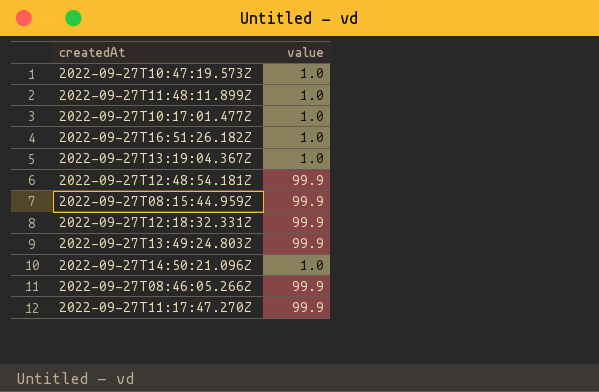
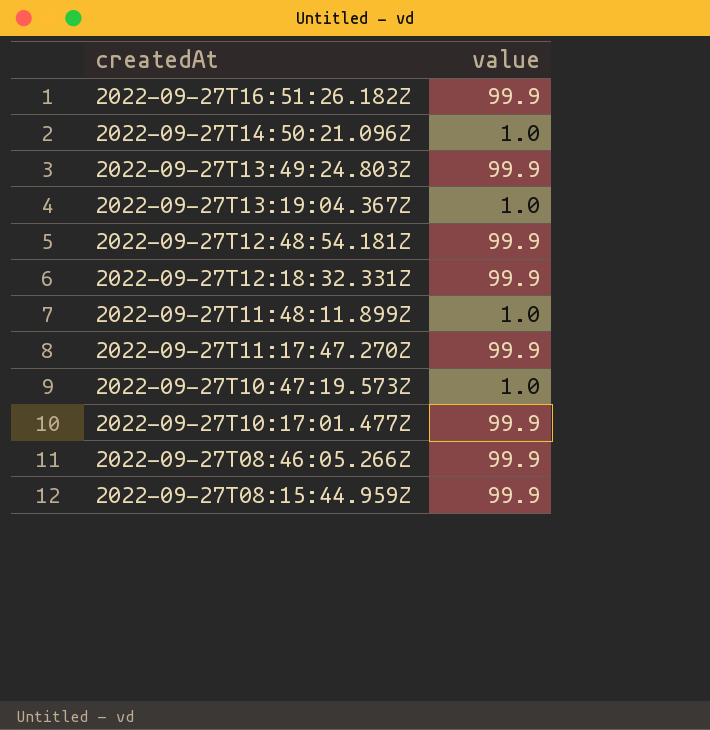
row order: none -> createdAt descending
2022-09-27T16:51:26.182Z | value: 1.0 -> 99.9
2022-09-27T10:17:01.477Z | value: 1.0 -> 99.9

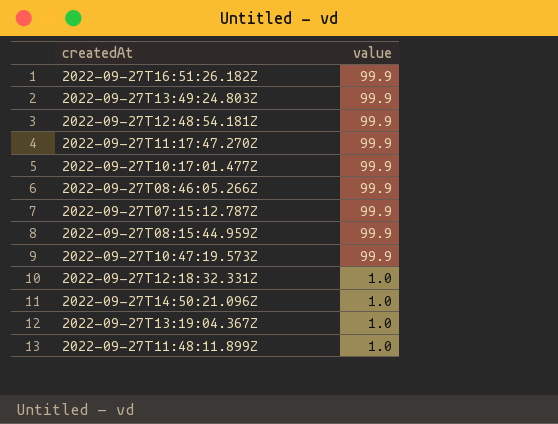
row order: createdAt descending -> value descending
row 2022-09-27T07:15:12.787Z: none -> 99.9
2022-09-27T10:47:19.573Z | value: 1.0 -> 99.9
2022-09-27T12:18:32.331Z | value: 99.9 -> 1.0

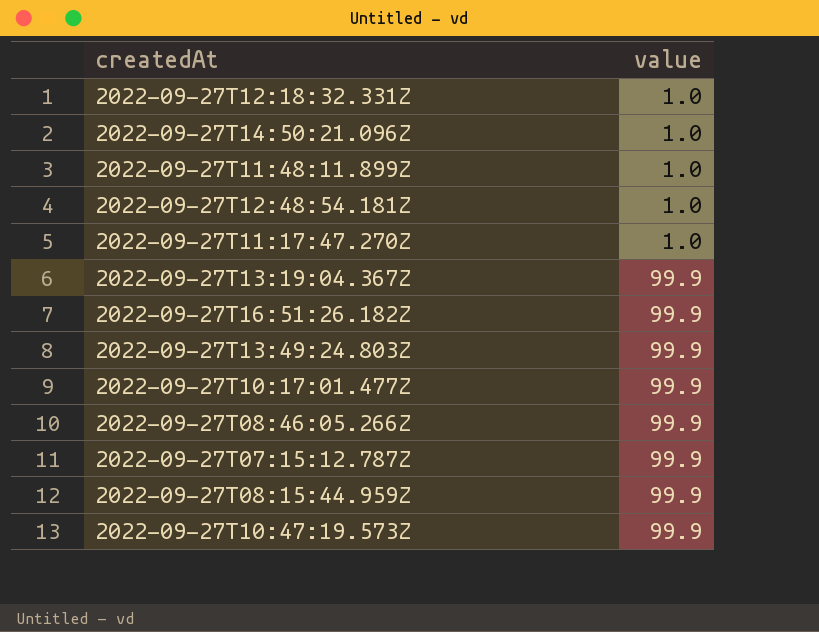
row order: value descending -> value ascending
2022-09-27T12:48:54.181Z | value: 99.9 -> 1.0
2022-09-27T11:17:47.270Z | value: 99.9 -> 1.0
2022-09-27T13:19:04.367Z | value: 1.0 -> 99.9

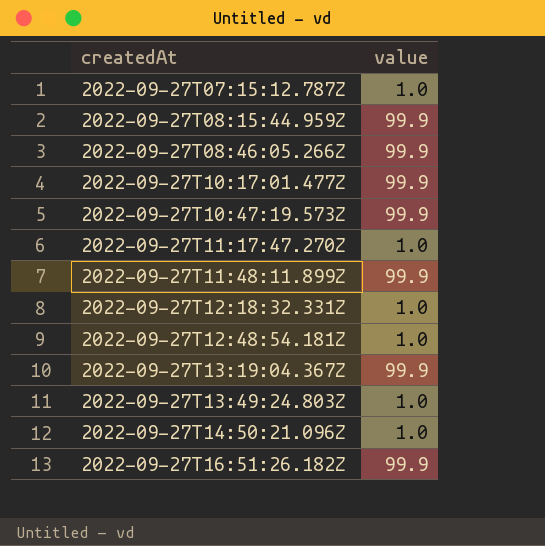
row order: value ascending -> createdAt ascending
2022-09-27T07:15:12.787Z | value: 99.9 -> 1.0
2022-09-27T11:48:11.899Z | value: 1.0 -> 99.9
2022-09-27T13:49:24.803Z | value: 99.9 -> 1.0

